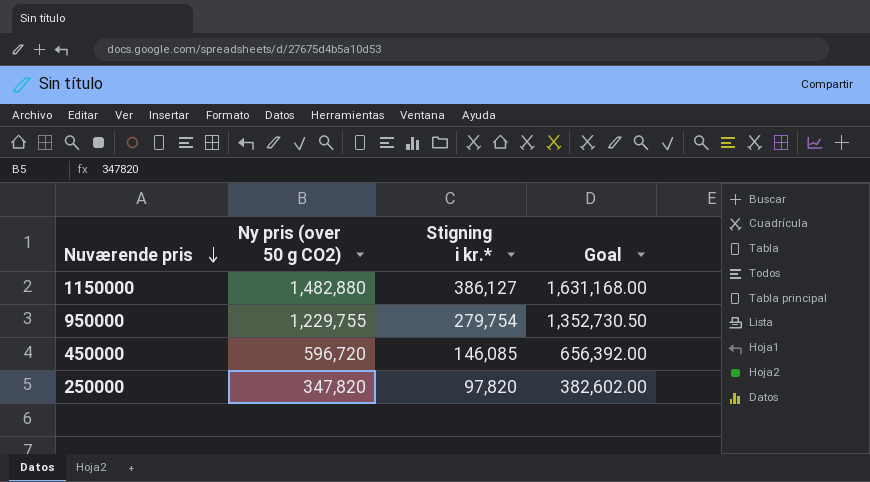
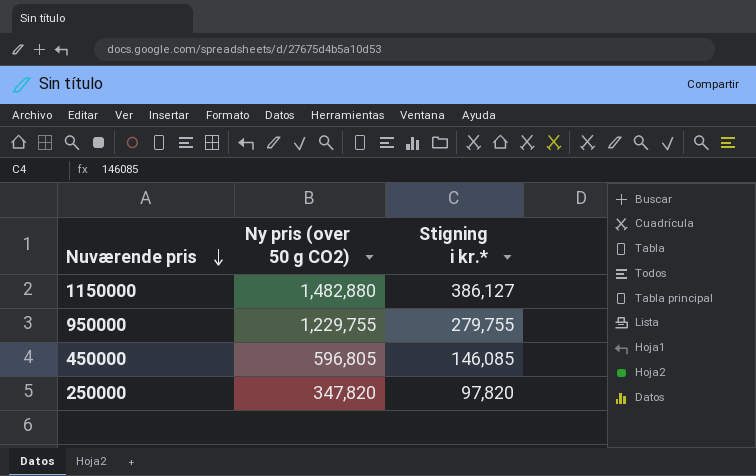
column Goal | formula: [Ny pris (over 50 g CO2)] * 1.1 -> none
950000 | Stigning i kr.*: 279,754 -> 279,755
450000 | Ny pris (over 50 g CO2): 596,720 -> 596,805

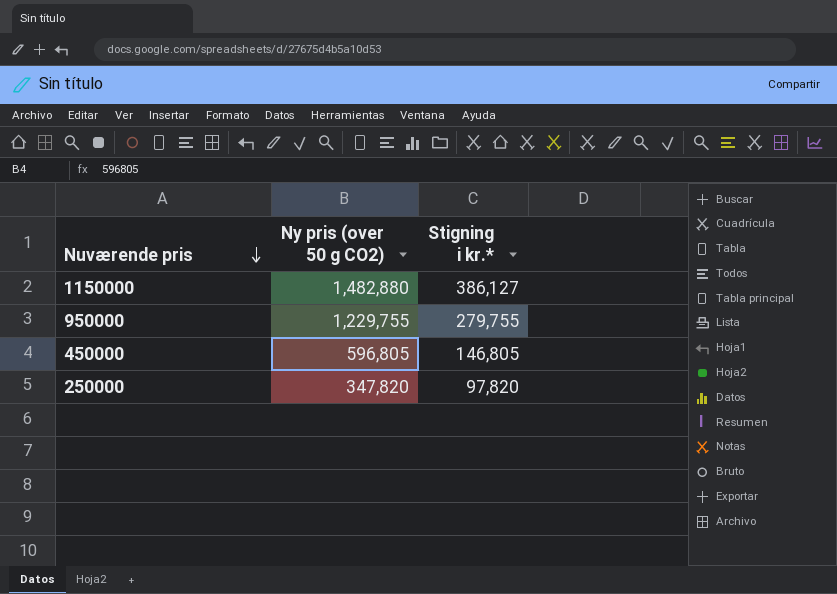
450000 | Stigning i kr.*: 146,085 -> 146,805

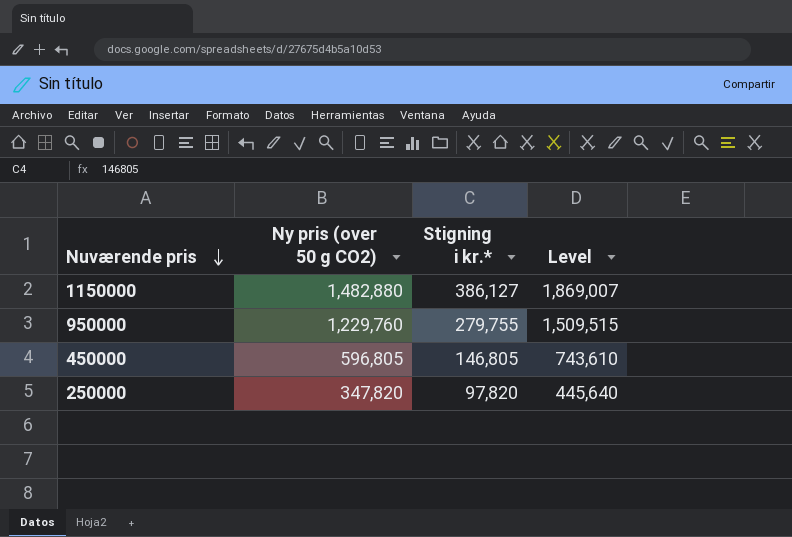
column Level | formula: none -> [Ny pris (over 50 g CO2)] + [Stigning i kr.*]
950000 | Ny pris (over 50 g CO2): 1,229,755 -> 1,229,760

